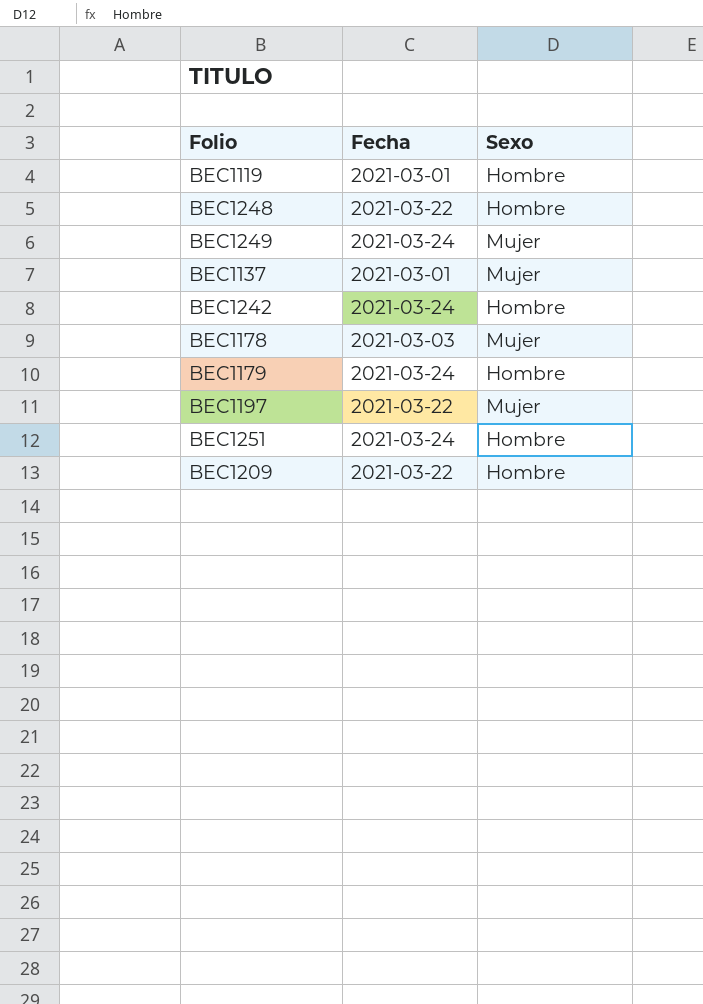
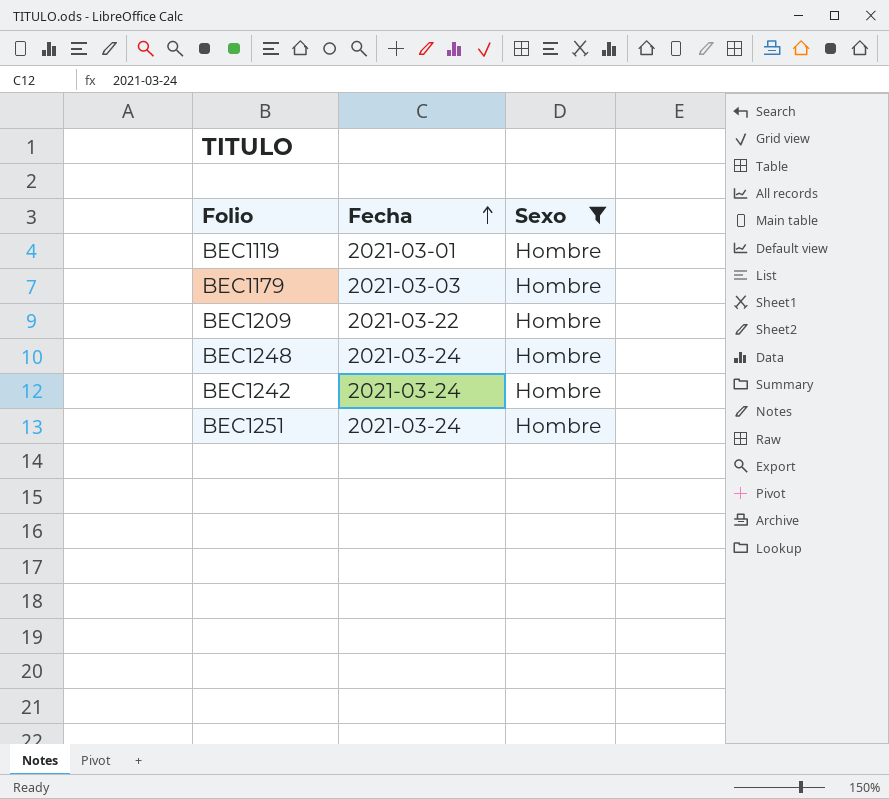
filter: none -> Sexo = Hombre
row order: none -> Fecha ascending
BEC1179 | Fecha: 2021-03-24 -> 2021-03-03
BEC1248 | Fecha: 2021-03-22 -> 2021-03-24

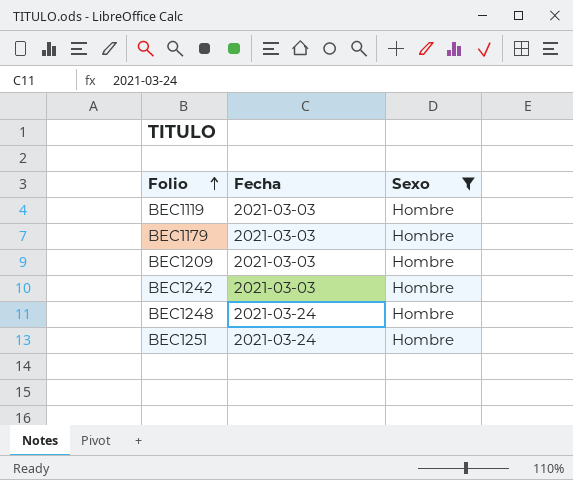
row order: Fecha ascending -> Folio ascending
BEC1119 | Fecha: 2021-03-01 -> 2021-03-03
BEC1209 | Fecha: 2021-03-22 -> 2021-03-03
BEC1242 | Fecha: 2021-03-24 -> 2021-03-03

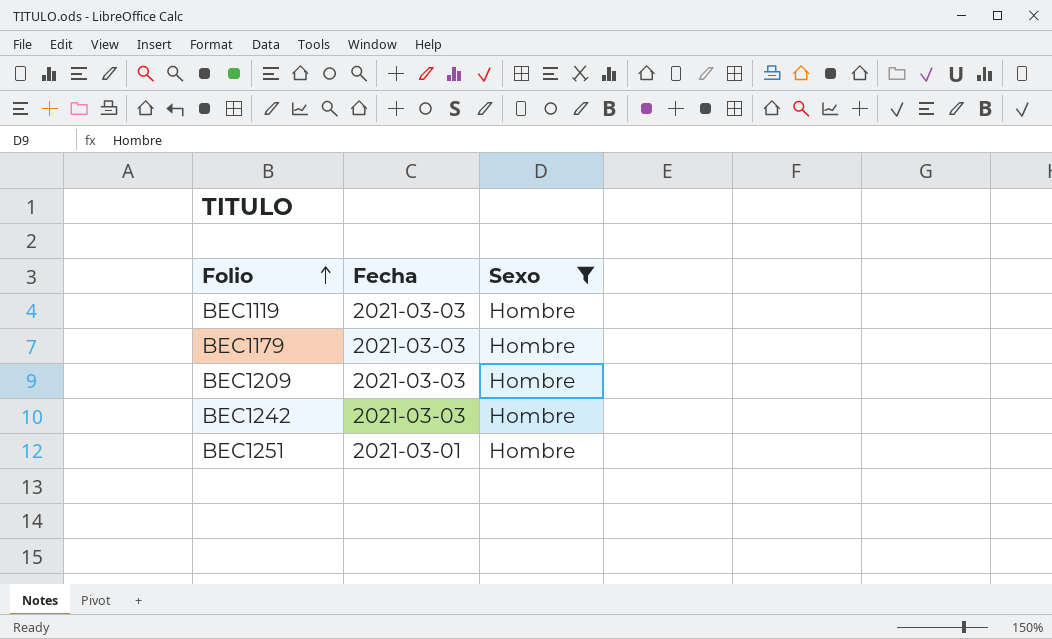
row BEC1248: 2021-03-24 | Hombre -> none
BEC1251 | Fecha: 2021-03-24 -> 2021-03-01

